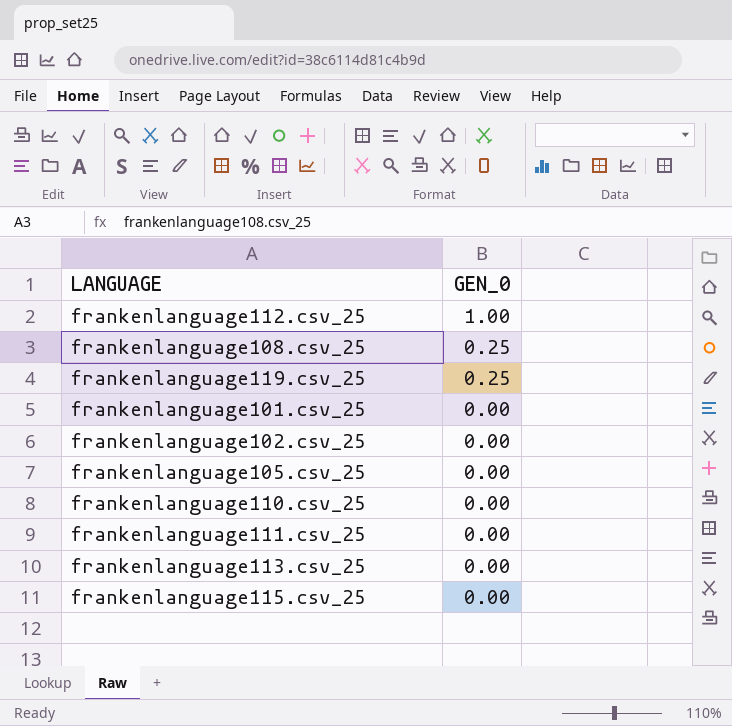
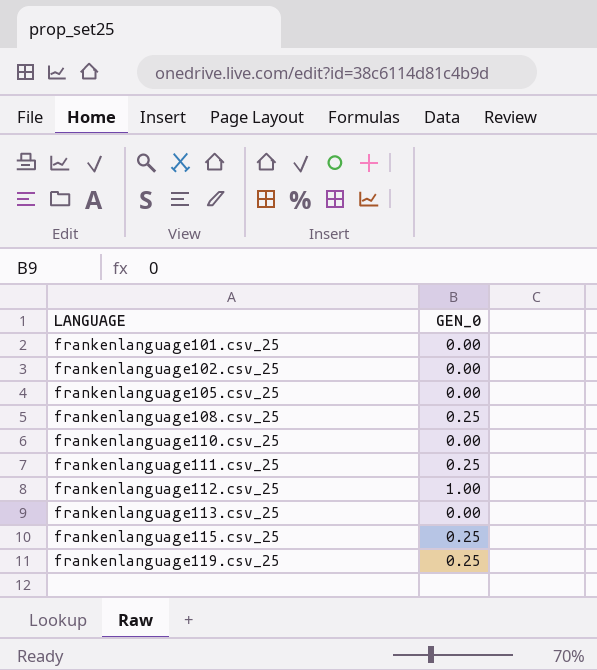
row order: GEN_0 descending -> LANGUAGE ascending
frankenlanguage111.csv_25 | GEN_0: 0.00 -> 0.25
frankenlanguage115.csv_25 | GEN_0: 0.00 -> 0.25

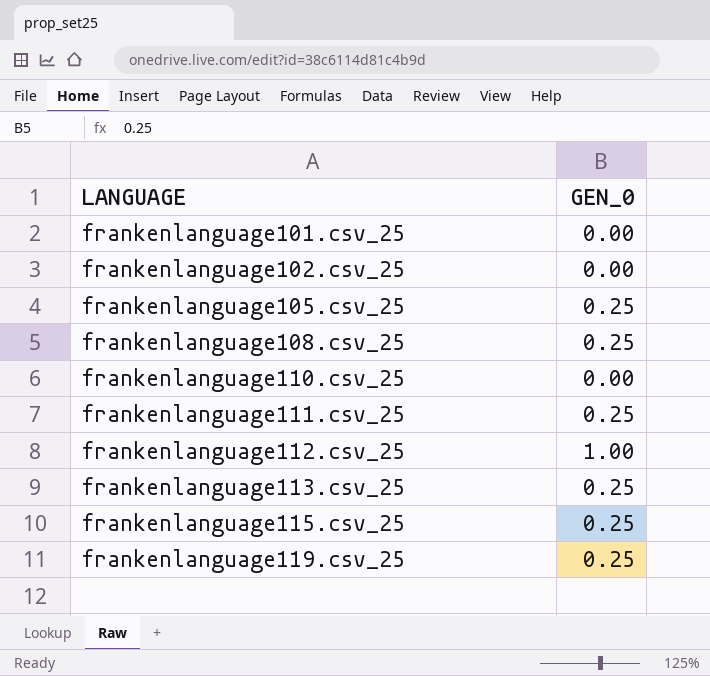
frankenlanguage105.csv_25 | GEN_0: 0.00 -> 0.25
frankenlanguage113.csv_25 | GEN_0: 0.00 -> 0.25

